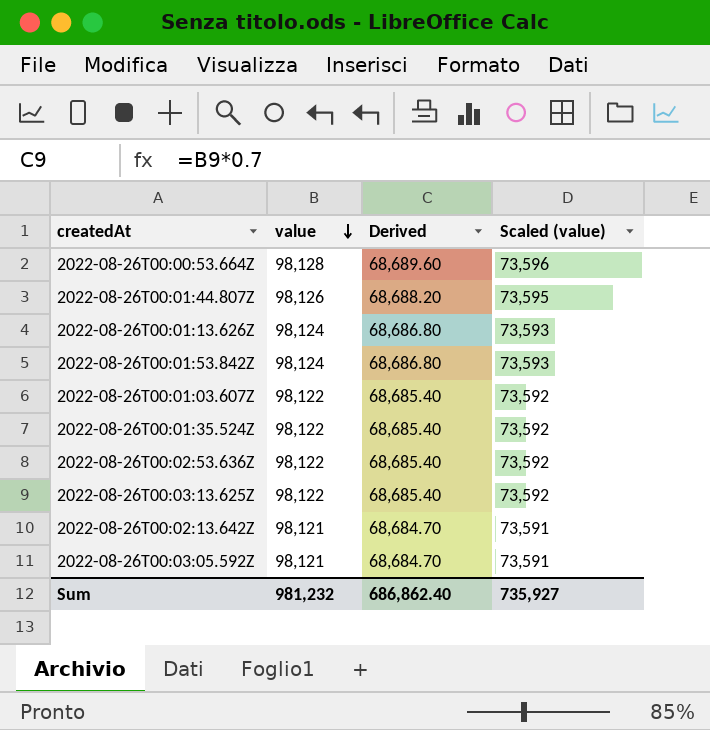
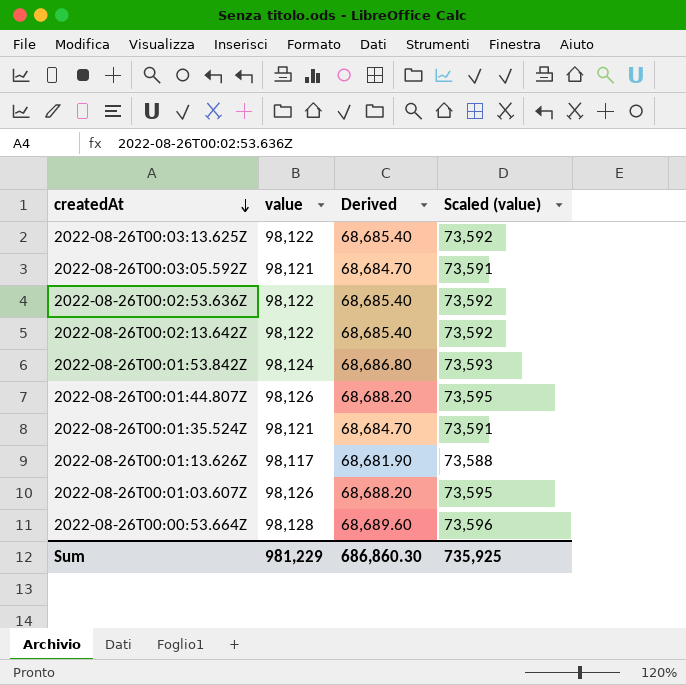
row order: value descending -> createdAt descending
2022-08-26T00:02:13.642Z | value: 98,121 -> 98,122
2022-08-26T00:02:13.642Z | Derived: 68,684.70 -> 68,685.40
2022-08-26T00:02:13.642Z | Scaled (value): 73,591 -> 73,592
2022-08-26T00:01:35.524Z | value: 98,122 -> 98,121
2022-08-26T00:01:35.524Z | Derived: 68,685.40 -> 68,684.70
2022-08-26T00:01:35.524Z | Scaled (value): 73,592 -> 73,591
2022-08-26T00:01:13.626Z | value: 98,124 -> 98,117
2022-08-26T00:01:13.626Z | Derived: 68,686.80 -> 68,681.90
2022-08-26T00:01:13.626Z | Scaled (value): 73,593 -> 73,588
2022-08-26T00:01:03.607Z | value: 98,122 -> 98,126
2022-08-26T00:01:03.607Z | Derived: 68,685.40 -> 68,688.20
2022-08-26T00:01:03.607Z | Scaled (value): 73,592 -> 73,595
Sum | value: 981,232 -> 981,229
Sum | Derived: 686,862.40 -> 686,860.30
Sum | Scaled (value): 735,927 -> 735,925

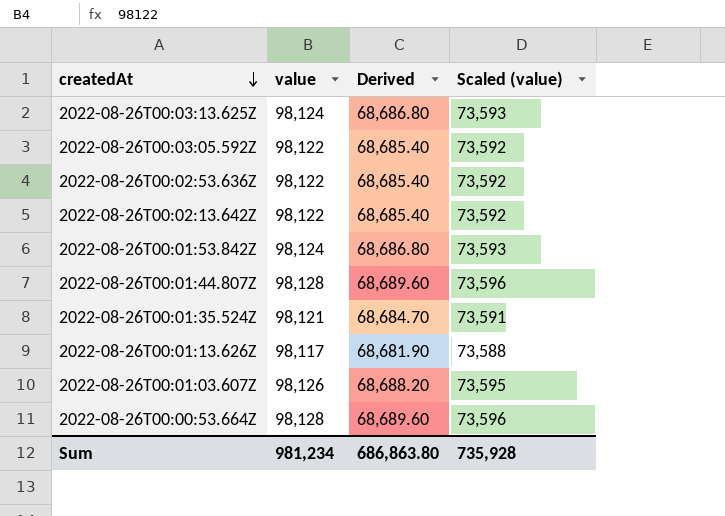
2022-08-26T00:03:13.625Z | value: 98,122 -> 98,124
2022-08-26T00:03:13.625Z | Derived: 68,685.40 -> 68,686.80
2022-08-26T00:03:13.625Z | Scaled (value): 73,592 -> 73,593
2022-08-26T00:03:05.592Z | value: 98,121 -> 98,122
2022-08-26T00:03:05.592Z | Derived: 68,684.70 -> 68,685.40
2022-08-26T00:03:05.592Z | Scaled (value): 73,591 -> 73,592
2022-08-26T00:01:44.807Z | value: 98,126 -> 98,128
2022-08-26T00:01:44.807Z | Derived: 68,688.20 -> 68,689.60
2022-08-26T00:01:44.807Z | Scaled (value): 73,595 -> 73,596
Sum | value: 981,229 -> 981,234
Sum | Derived: 686,860.30 -> 686,863.80
Sum | Scaled (value): 735,925 -> 735,928

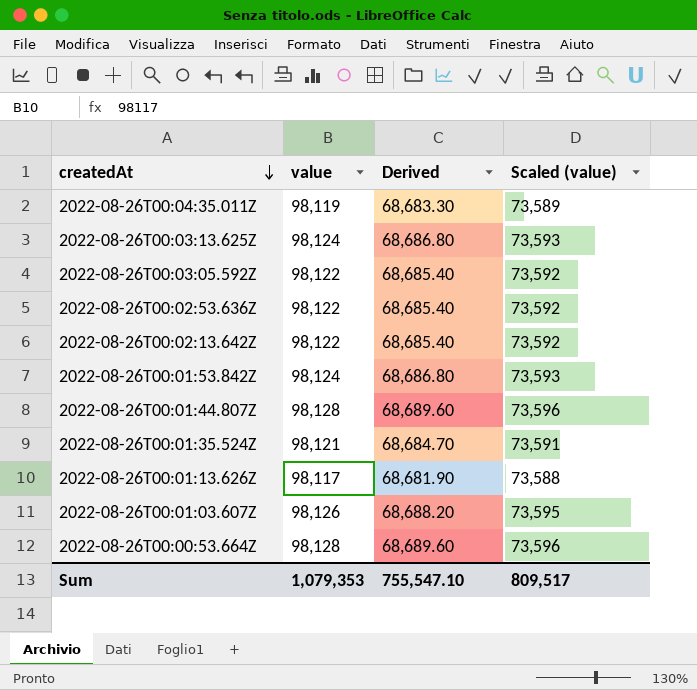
row 2022-08-26T00:04:35.011Z: none -> 98,119 | 68,683.30 | 73,589
Sum | value: 981,234 -> 1,079,353
Sum | Derived: 686,863.80 -> 755,547.10
Sum | Scaled (value): 735,928 -> 809,517

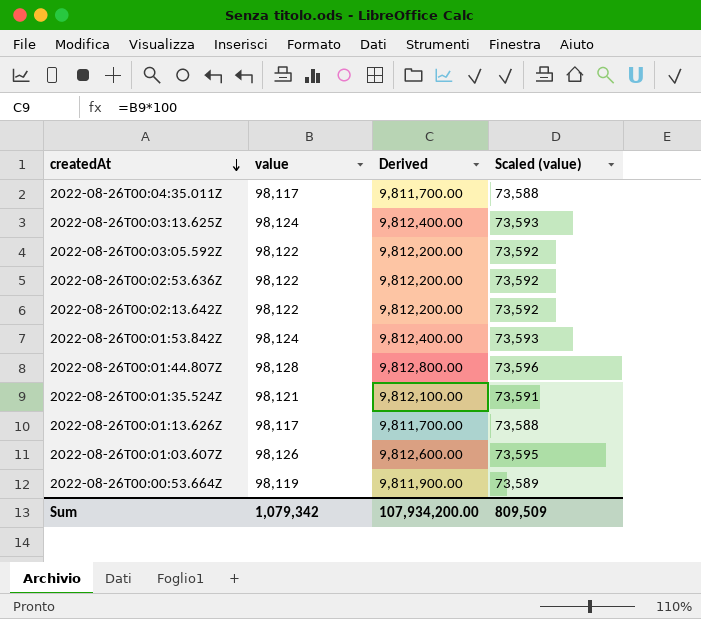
column Derived | formula: [value] * 0.7 -> [value] * 100
2022-08-26T00:04:35.011Z | value: 98,119 -> 98,117
2022-08-26T00:04:35.011Z | Scaled (value): 73,589 -> 73,588
2022-08-26T00:00:53.664Z | value: 98,128 -> 98,119
2022-08-26T00:00:53.664Z | Scaled (value): 73,596 -> 73,589
Sum | value: 1,079,353 -> 1,079,342
Sum | Derived: 755,547.10 -> 107,934,200.00
Sum | Scaled (value): 809,517 -> 809,509

